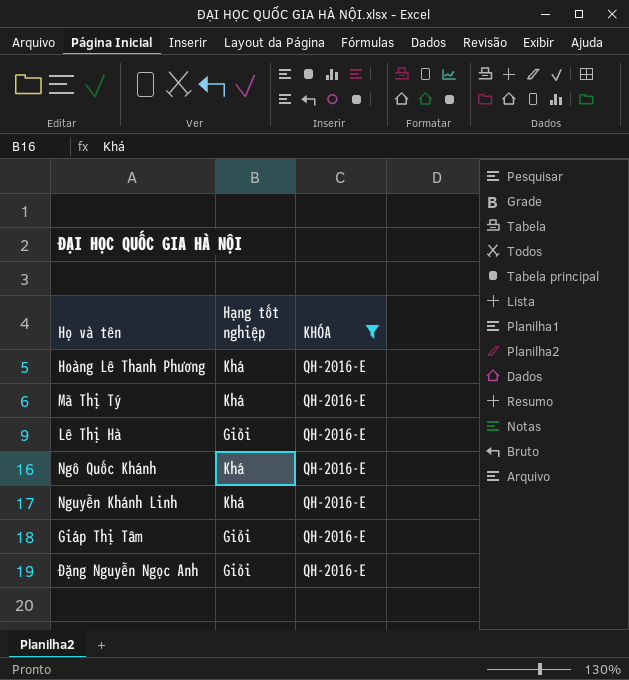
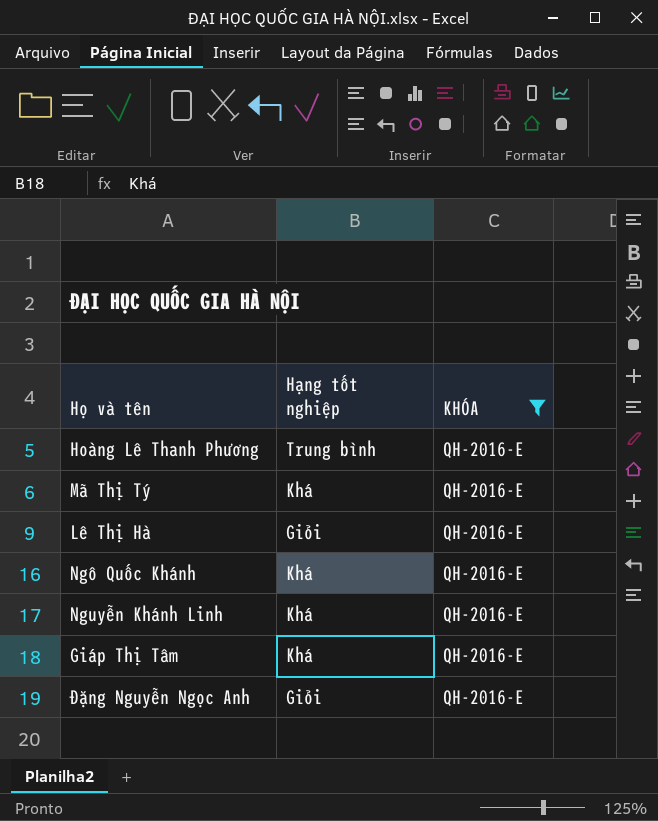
Hoàng Lê Thanh Phương | Hạng tốt nghiệp: Khá -> Trung bình
Giáp Thị Tâm | Hạng tốt nghiệp: Giỏi -> Khá

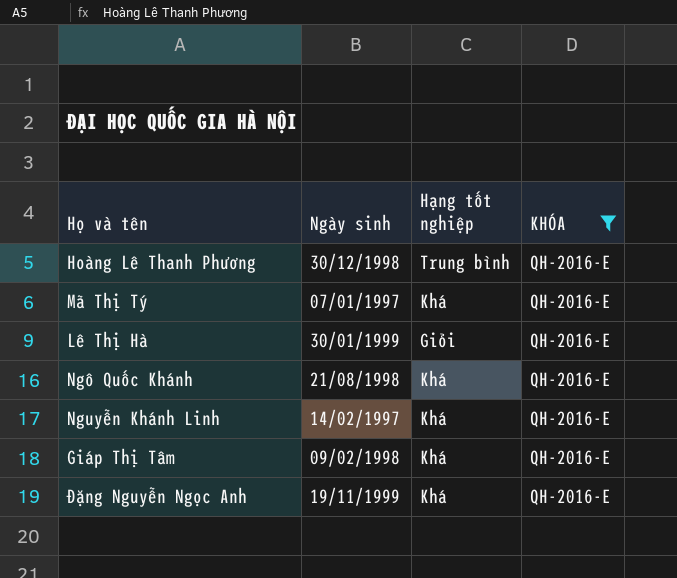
column Ngày sinh | position: none -> 2
Đặng Nguyễn Ngọc Anh | Hạng tốt nghiệp: Giỏi -> Khá

